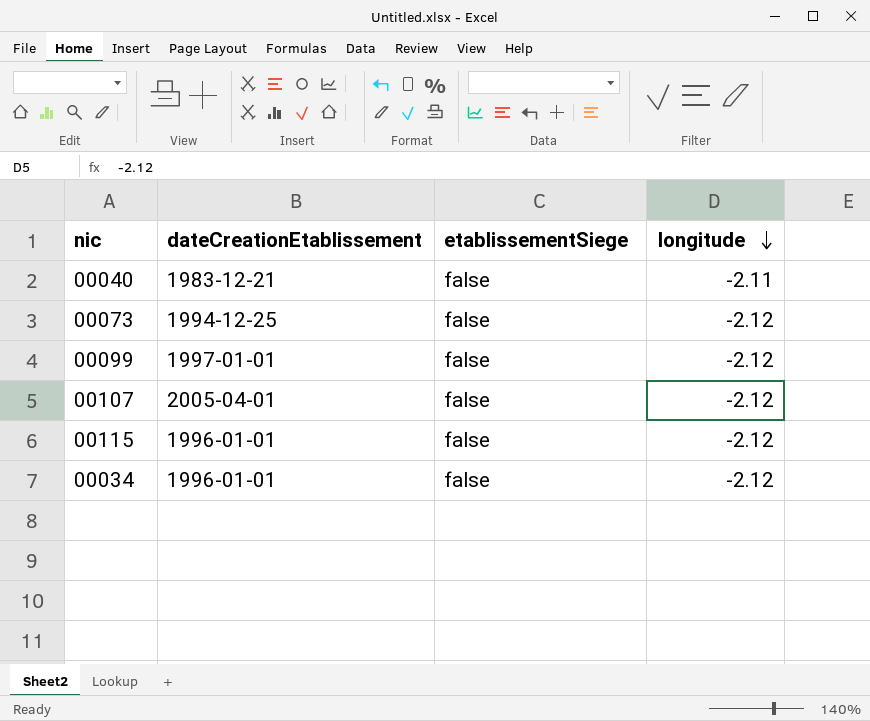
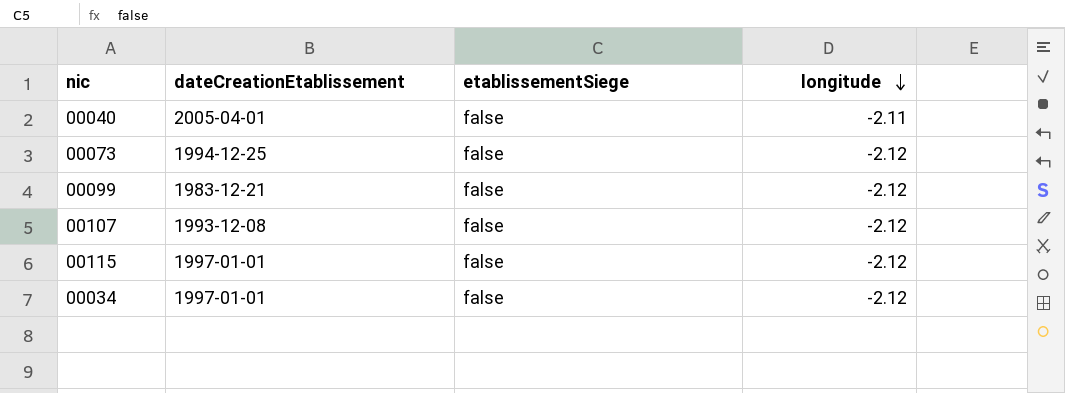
00040 | dateCreationEtablissement: 1983-12-21 -> 2005-04-01
00099 | dateCreationEtablissement: 1997-01-01 -> 1983-12-21
00107 | dateCreationEtablissement: 2005-04-01 -> 1993-12-08
00115 | dateCreationEtablissement: 1996-01-01 -> 1997-01-01
00034 | dateCreationEtablissement: 1996-01-01 -> 1997-01-01

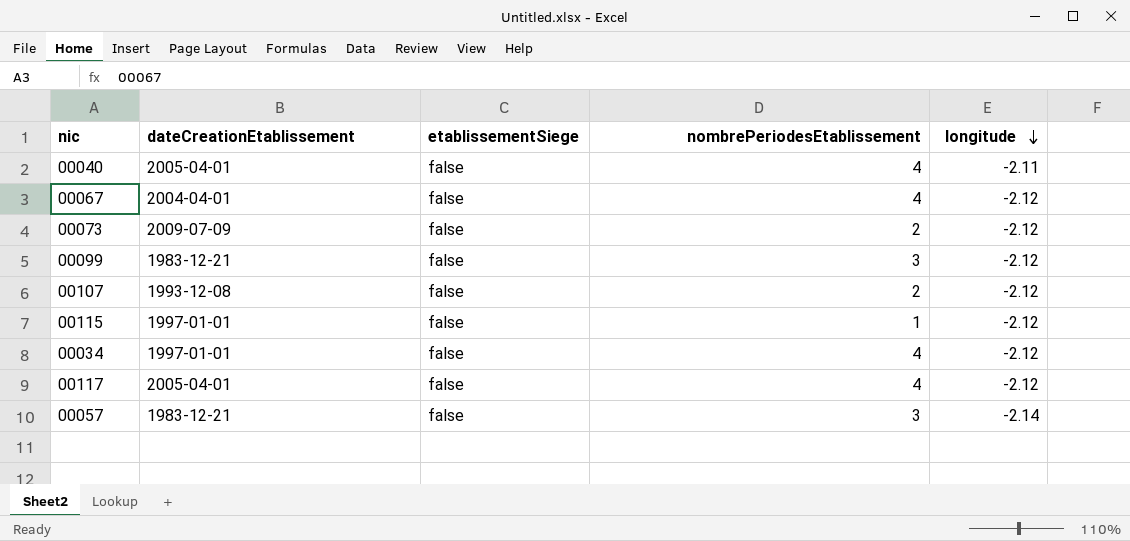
column nombrePeriodesEtablissement | position: none -> 4
row 00067: none -> 2004-04-01 | false | 4 | -2.12
00073 | dateCreationEtablissement: 1994-12-25 -> 2009-07-09
row 00117: none -> 2005-04-01 | false | 4 | -2.12
row 00057: none -> 1983-12-21 | false | 3 | -2.14

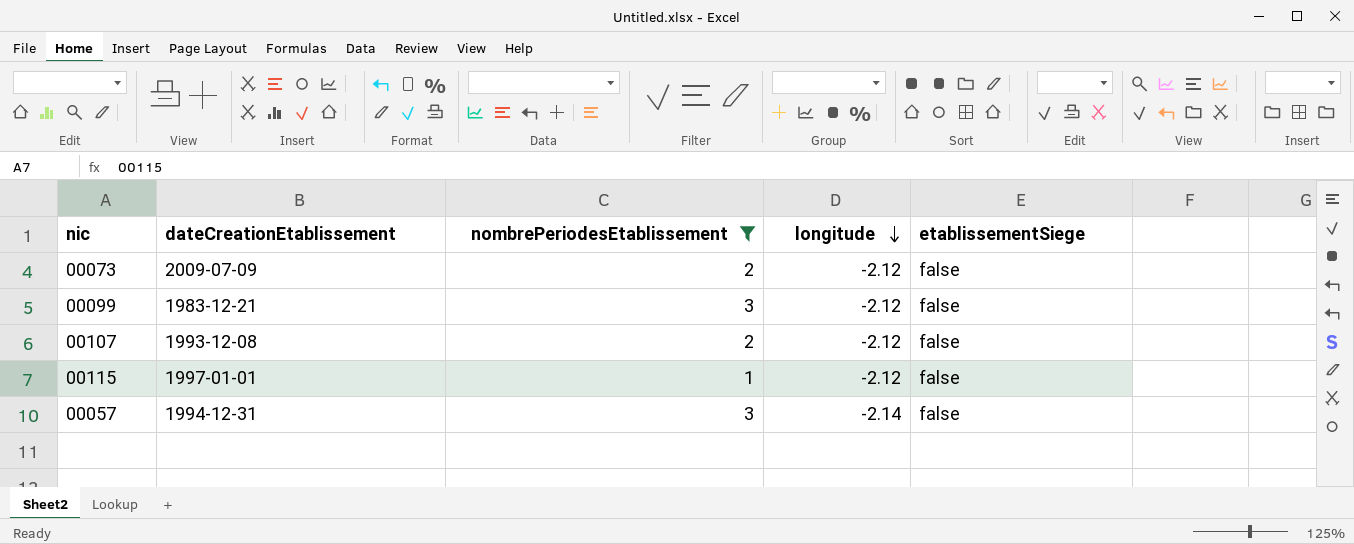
filter: none -> nombrePeriodesEtablissement != 4
column etablissementSiege | position: 3 -> 5
00057 | dateCreationEtablissement: 1983-12-21 -> 1994-12-31

